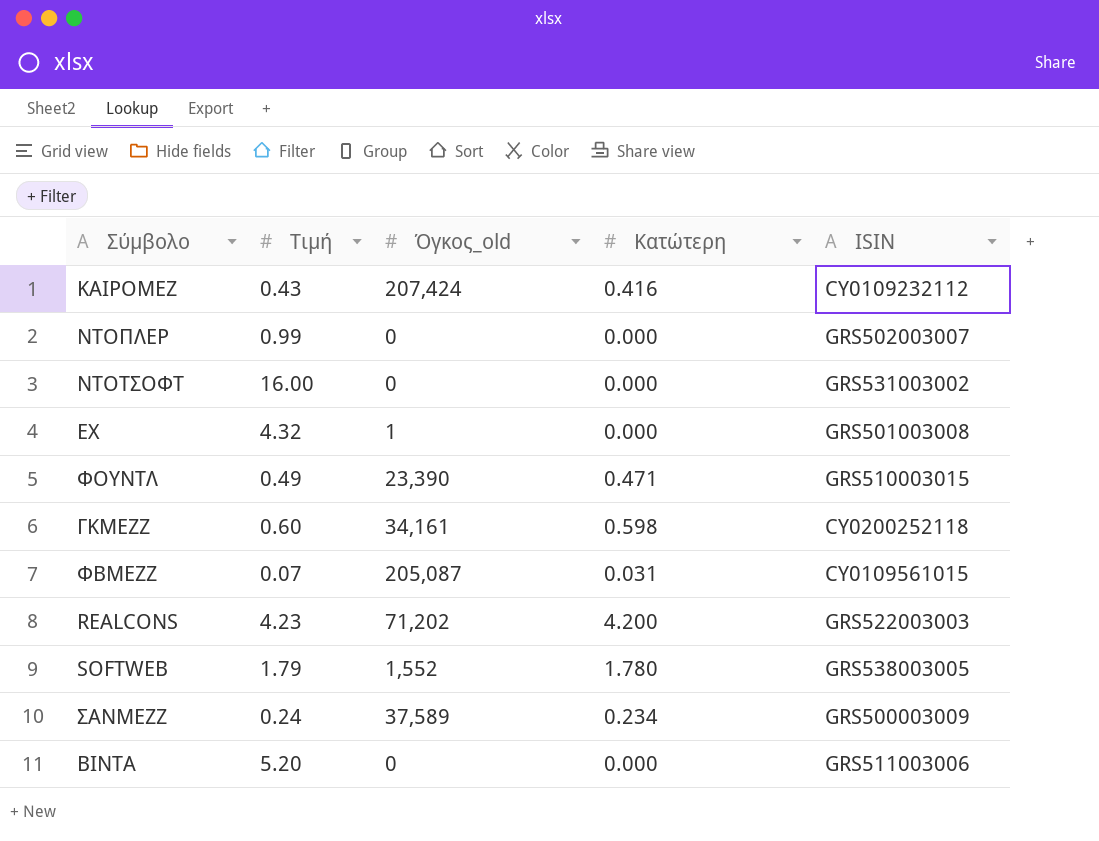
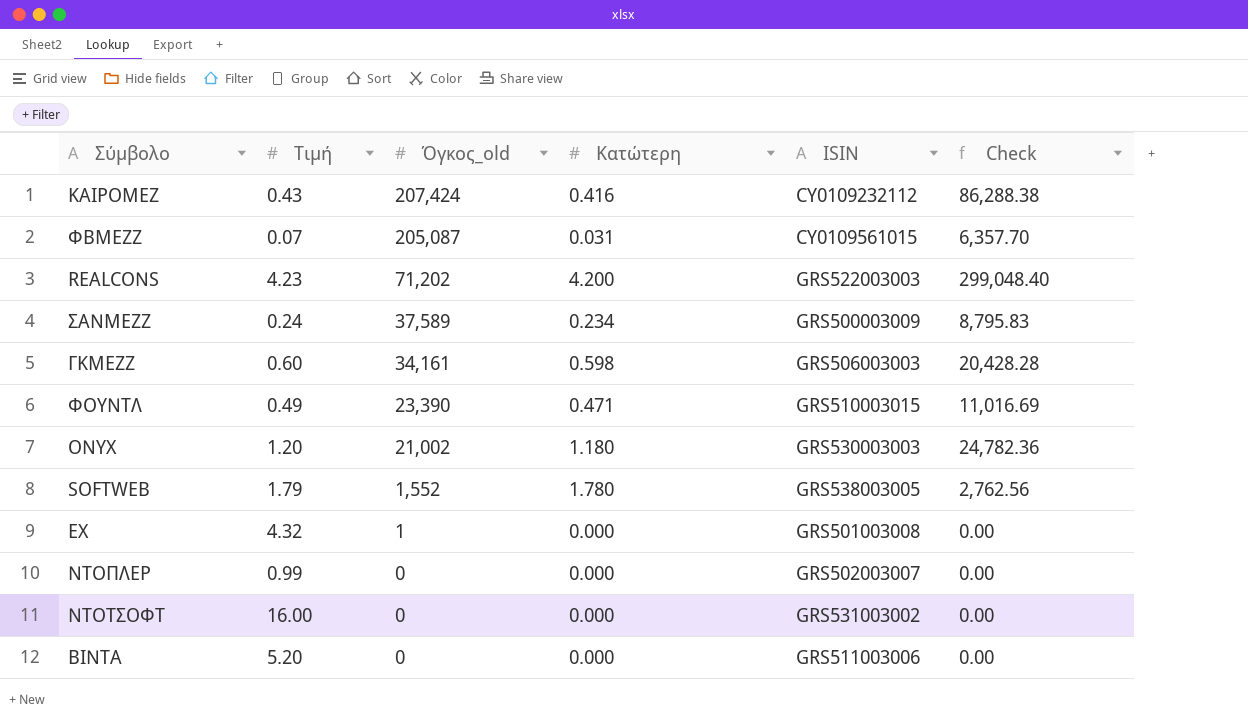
row order: none -> Όγκος_old descending
column Check | formula: none -> [Όγκος_old] * [Κατώτερη]
ΓΚΜΕΖΖ | ISIN: CY0200252118 -> GRS506003003
row ONYX: none -> 1.20 | 21,002 | 1.180 | GRS530003003 | 24,782.36

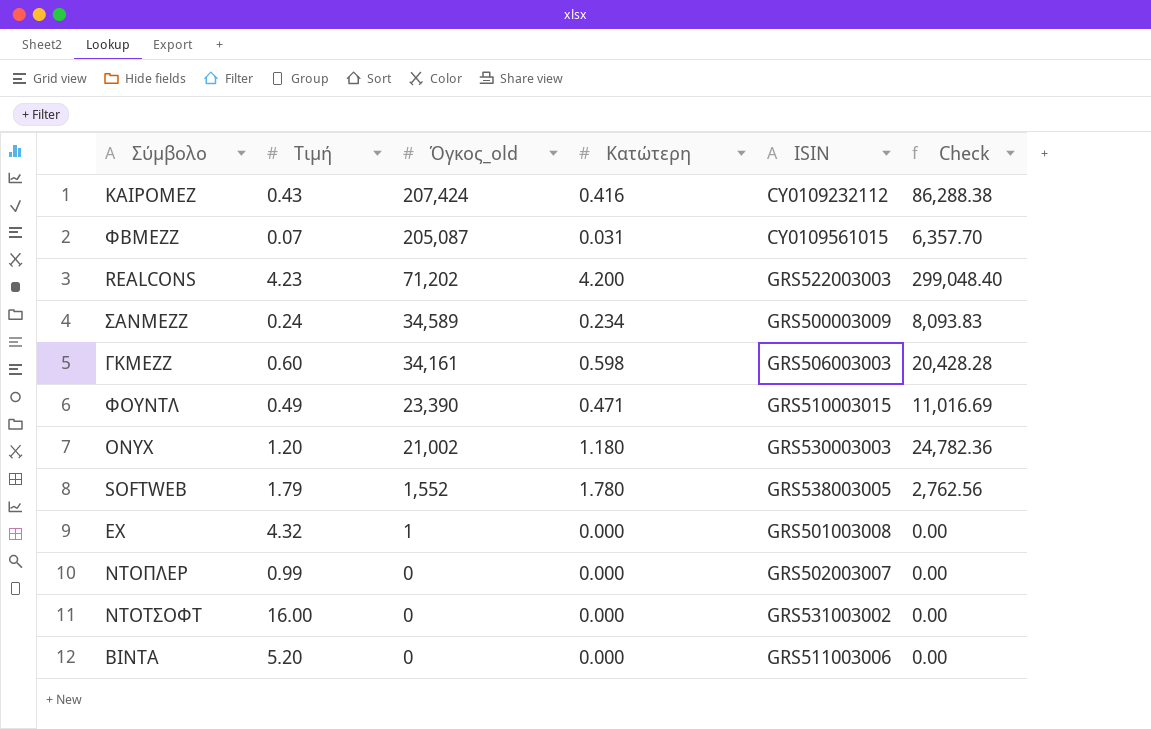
ΣΑΝΜΕΖΖ | Όγκος_old: 37,589 -> 34,589
ΣΑΝΜΕΖΖ | Check: 8,795.83 -> 8,093.83

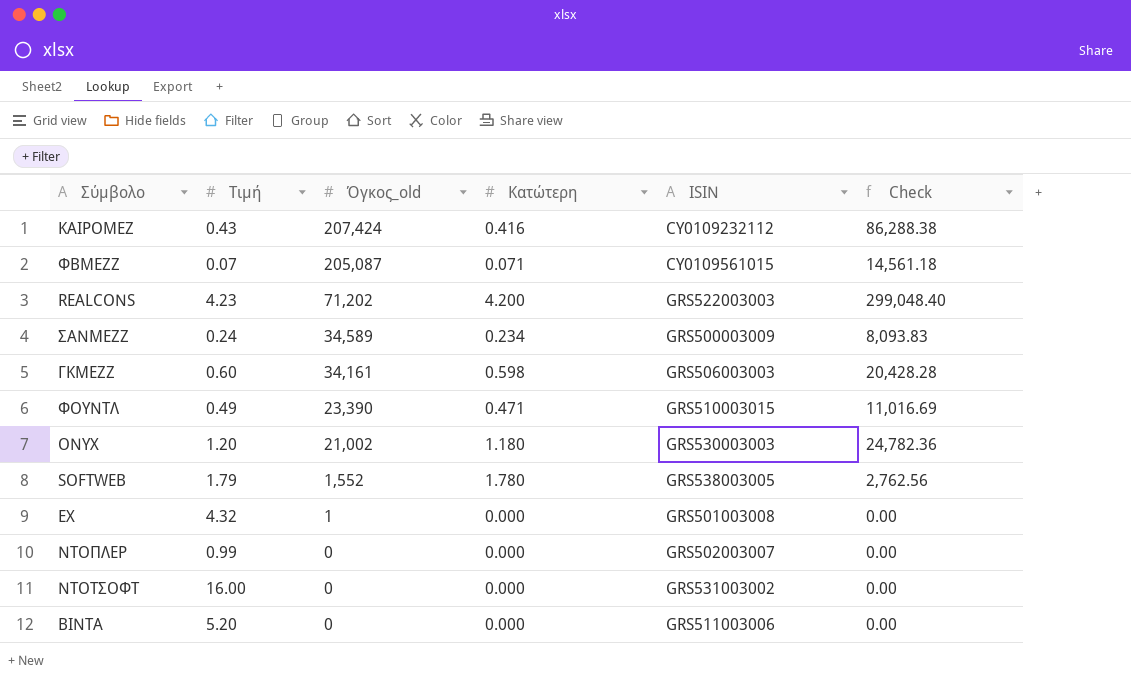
ΦΒΜΕΖΖ | Κατώτερη: 0.031 -> 0.071
ΦΒΜΕΖΖ | Check: 6,357.70 -> 14,561.18

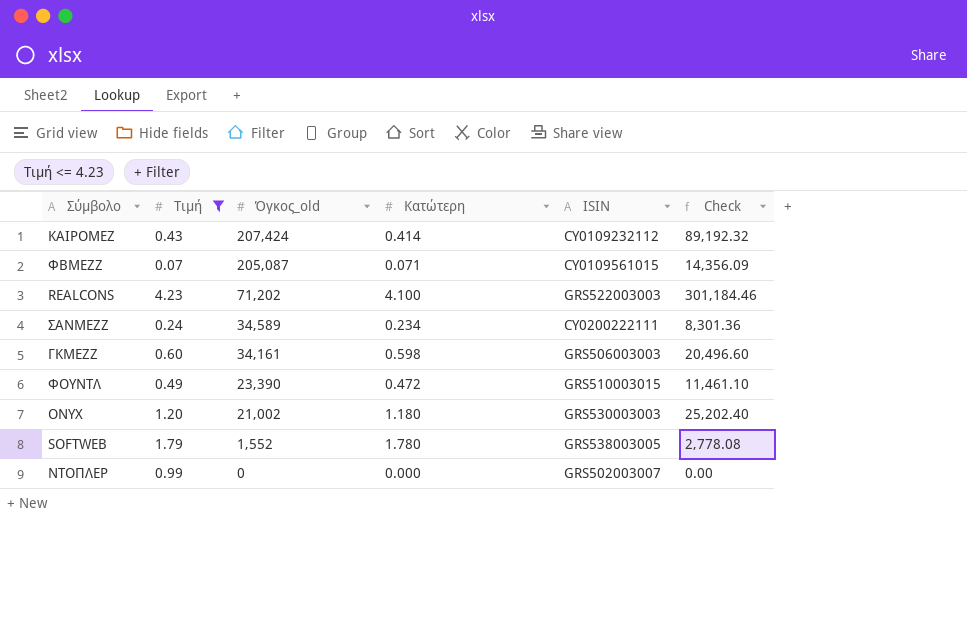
filter: none -> Τιμή <= 4.23
column Check | formula: [Όγκος_old] * [Κατώτερη] -> [Τιμή] * [Όγκος_old]
ΚΑΙΡΟΜΕΖ | Κατώτερη: 0.416 -> 0.414
REALCONS | Κατώτερη: 4.200 -> 4.100
ΣΑΝΜΕΖΖ | ISIN: GRS500003009 -> CY0200222111
ΦΟΥΝΤΛ | Κατώτερη: 0.471 -> 0.472

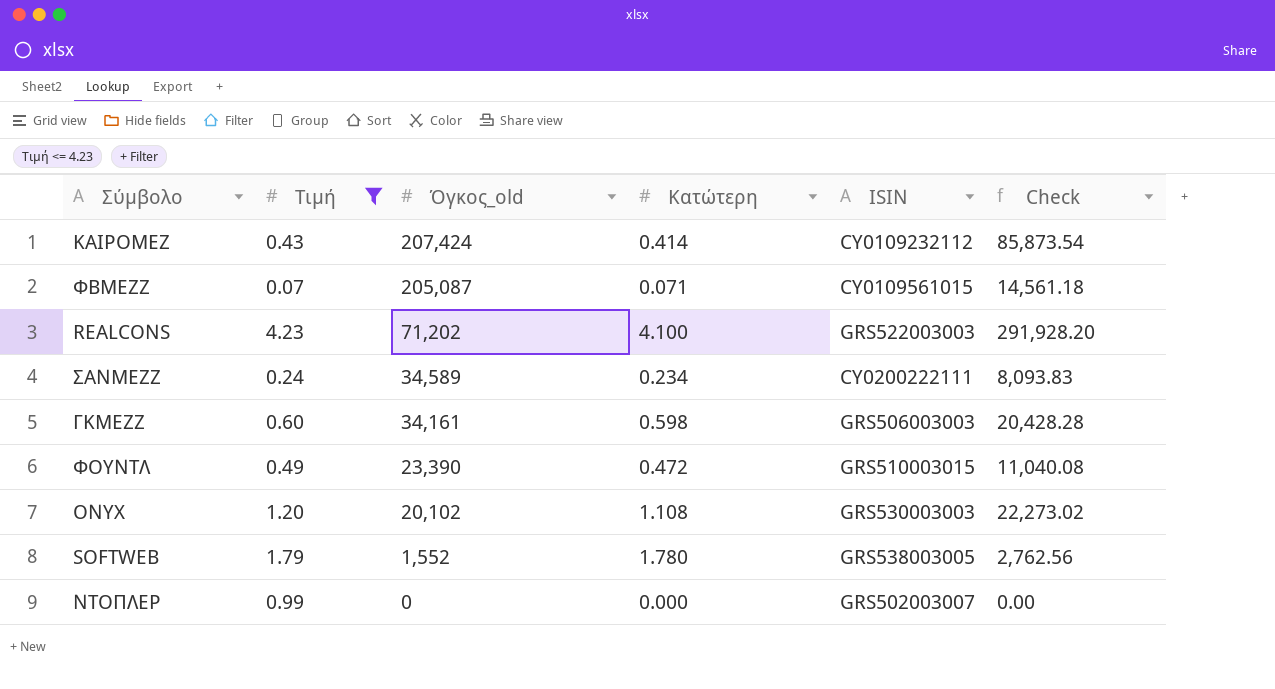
column Check | formula: [Τιμή] * [Όγκος_old] -> [Όγκος_old] * [Κατώτερη]
ONYX | Όγκος_old: 21,002 -> 20,102
ONYX | Κατώτερη: 1.180 -> 1.108

